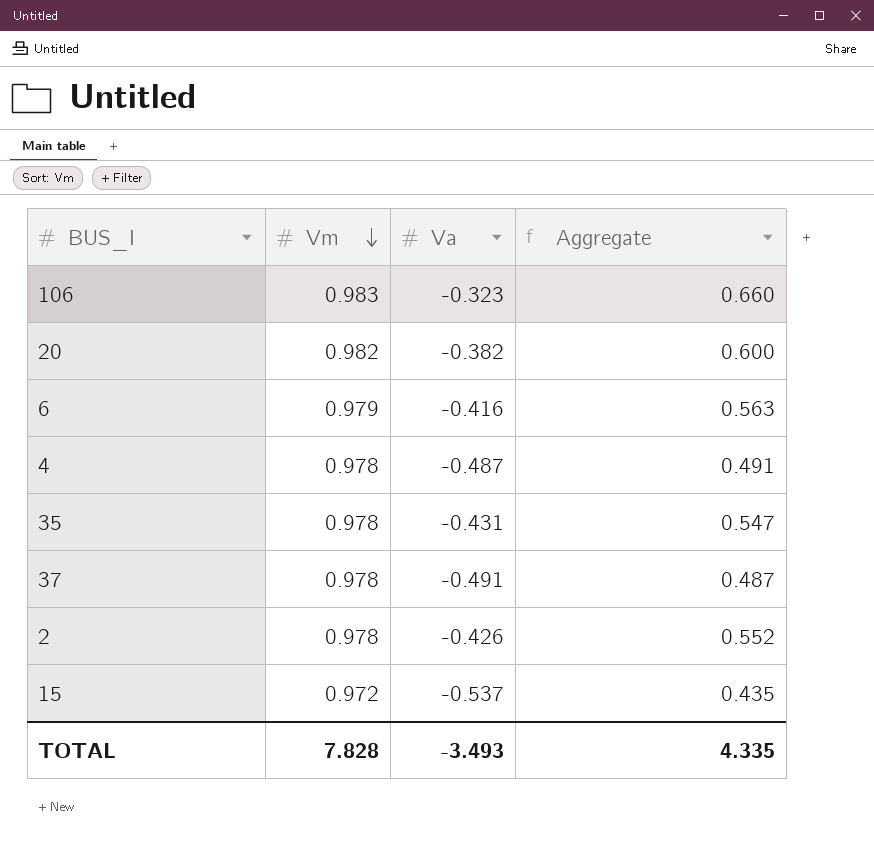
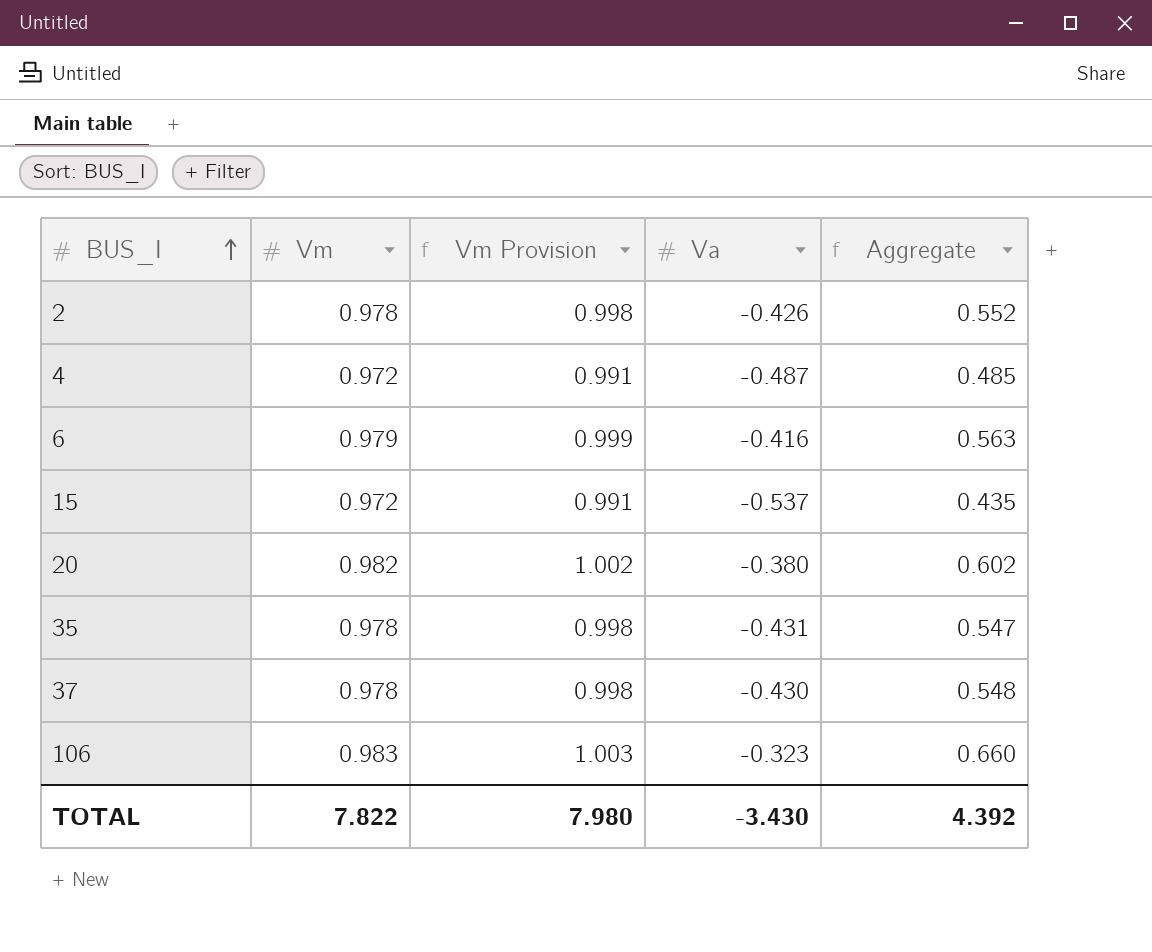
row order: Vm descending -> BUS_I ascending
column Vm Provision | formula: none -> [Vm] * 1.02
4 | Vm: 0.978 -> 0.972
4 | Aggregate: 0.491 -> 0.485
20 | Va: -0.382 -> -0.380
20 | Aggregate: 0.600 -> 0.602
37 | Va: -0.491 -> -0.430
37 | Aggregate: 0.487 -> 0.548
TOTAL | Vm: 7.828 -> 7.822
TOTAL | Va: -3.493 -> -3.430
TOTAL | Aggregate: 4.335 -> 4.392

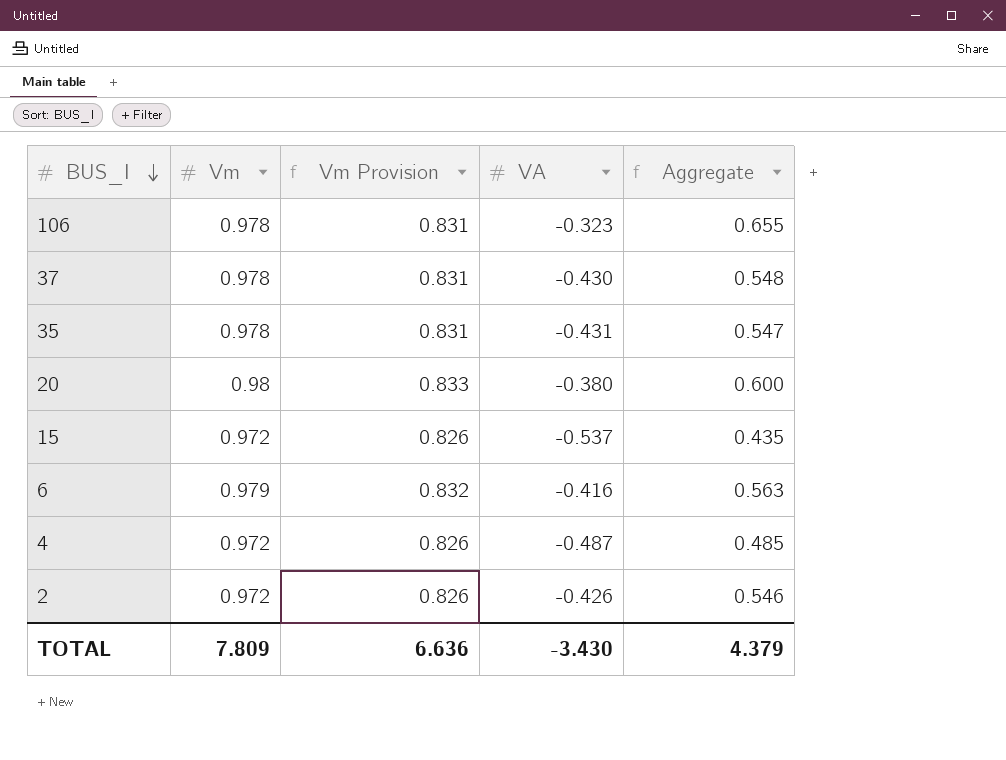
row order: BUS_I ascending -> BUS_I descending
column Vm Provision | formula: [Vm] * 1.02 -> [Vm] * 0.85
column name: Va -> VA
106 | Vm: 0.983 -> 0.978
106 | Aggregate: 0.660 -> 0.655
20 | Vm: 0.982 -> 0.98
20 | Aggregate: 0.602 -> 0.600
2 | Vm: 0.978 -> 0.972
2 | Aggregate: 0.552 -> 0.546
TOTAL | Vm: 7.822 -> 7.809
TOTAL | Vm Provision: 7.980 -> 6.636
TOTAL | Aggregate: 4.392 -> 4.379

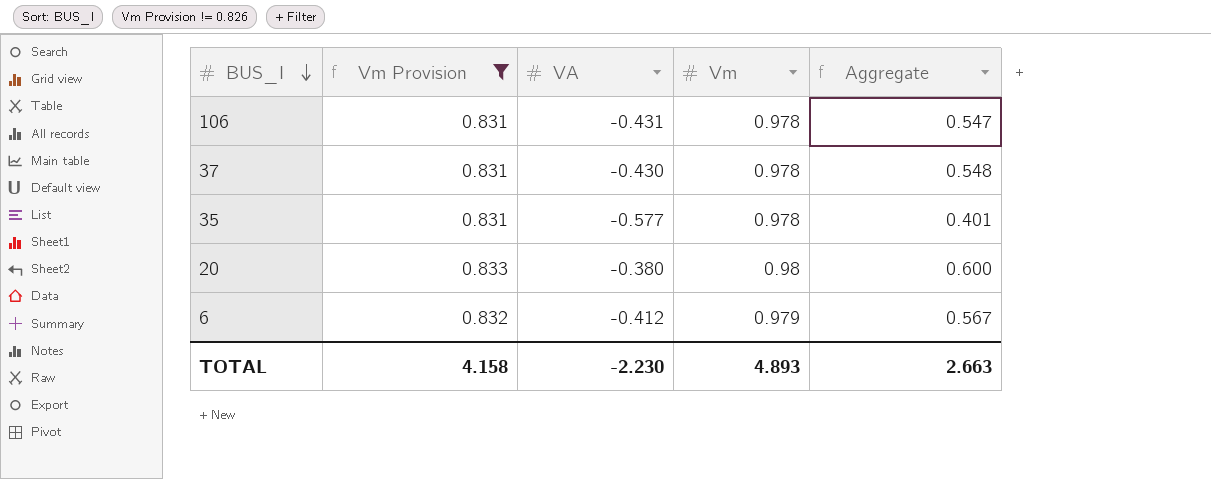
filter: none -> Vm Provision != 0.826
column Vm | position: 2 -> 4
106 | VA: -0.323 -> -0.431
106 | Aggregate: 0.655 -> 0.547
35 | VA: -0.431 -> -0.577
35 | Aggregate: 0.547 -> 0.401
6 | VA: -0.416 -> -0.412
6 | Aggregate: 0.563 -> 0.567
TOTAL | Vm Provision: 6.636 -> 4.158
TOTAL | VA: -3.430 -> -2.230
TOTAL | Vm: 7.809 -> 4.893
TOTAL | Aggregate: 4.379 -> 2.663

